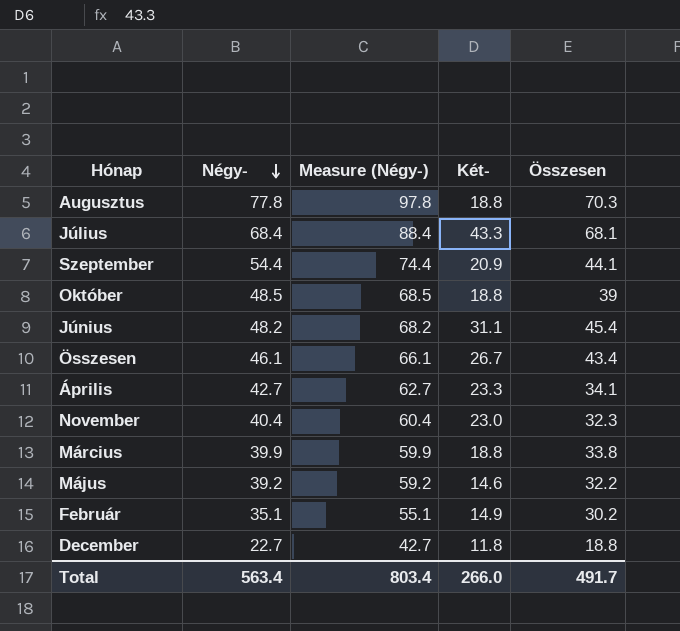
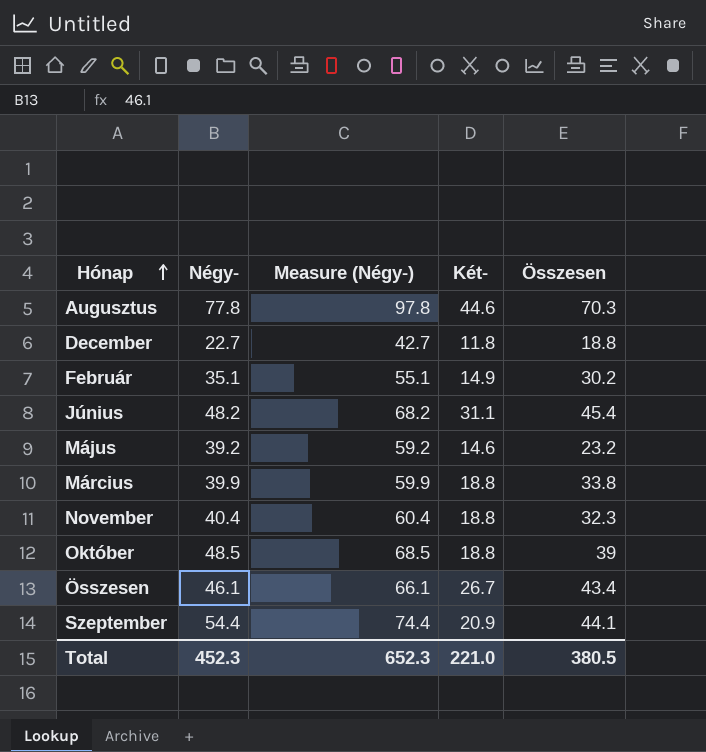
row order: Négy- descending -> Hónap ascending
row Július: 68.4 | 88.4 | 43.3 | 68.1 -> none
row Április: 42.7 | 62.7 | 23.3 | 34.1 -> none
Augusztus | Két-: 18.8 -> 44.6
Május | Összesen: 32.2 -> 23.2
November | Két-: 23.0 -> 18.8
Total | Négy-: 563.4 -> 452.3
Total | Measure (Négy-): 803.4 -> 652.3
Total | Két-: 266.0 -> 221.0
Total | Összesen: 491.7 -> 380.5

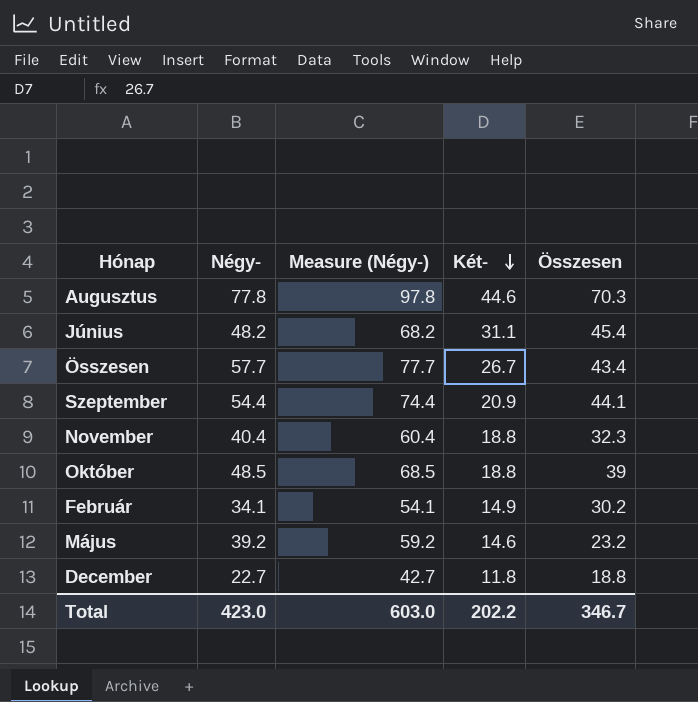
row order: Hónap ascending -> Két- descending
row Március: 39.9 | 59.9 | 18.8 | 33.8 -> none
Összesen | Négy-: 46.1 -> 57.7
Összesen | Measure (Négy-): 66.1 -> 77.7
Február | Négy-: 35.1 -> 34.1
Február | Measure (Négy-): 55.1 -> 54.1
Total | Négy-: 452.3 -> 423.0
Total | Measure (Négy-): 652.3 -> 603.0
Total | Két-: 221.0 -> 202.2
Total | Összesen: 380.5 -> 346.7

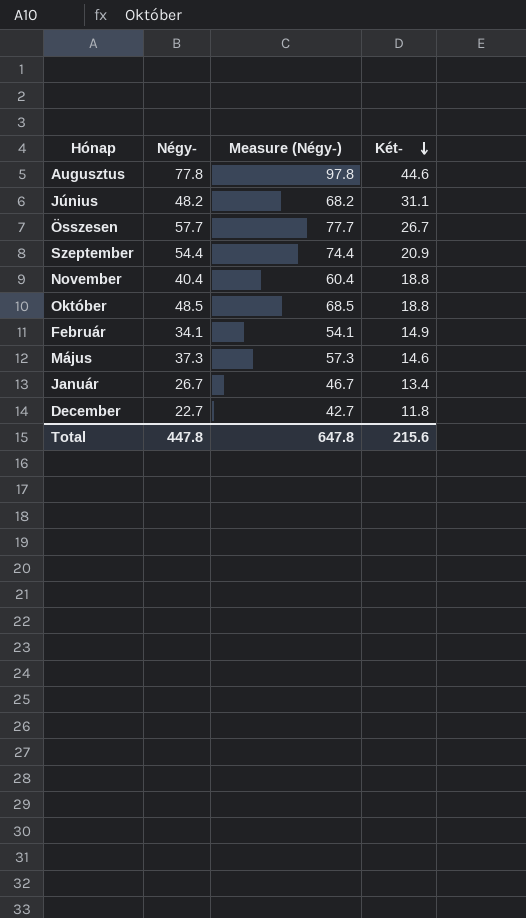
column Összesen | position: 5 -> none
Május | Négy-: 39.2 -> 37.3
Május | Measure (Négy-): 59.2 -> 57.3
row Január: none -> 26.7 | 46.7 | 13.4
Total | Négy-: 423.0 -> 447.8
Total | Measure (Négy-): 603.0 -> 647.8
Total | Két-: 202.2 -> 215.6

